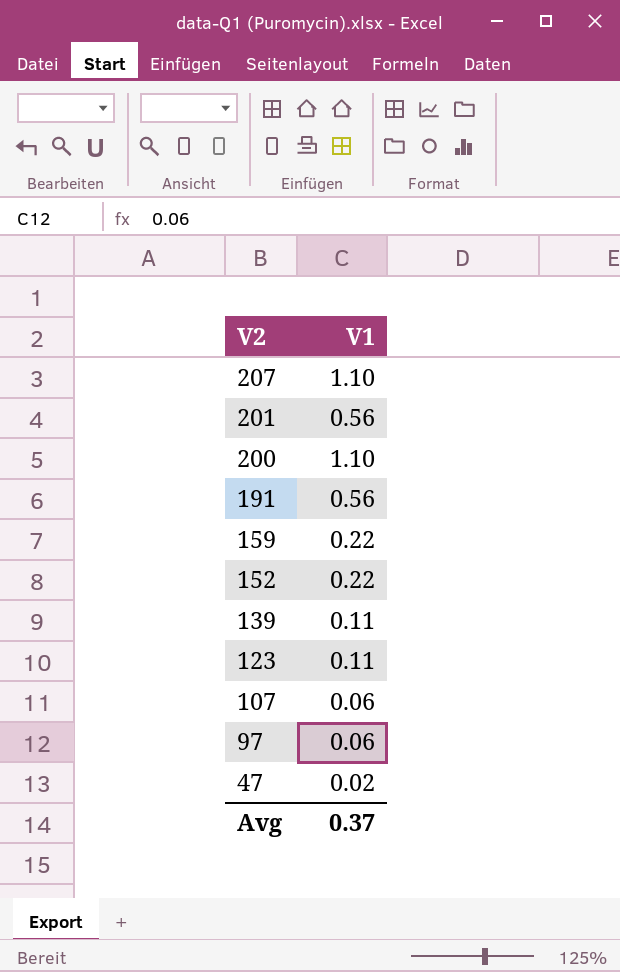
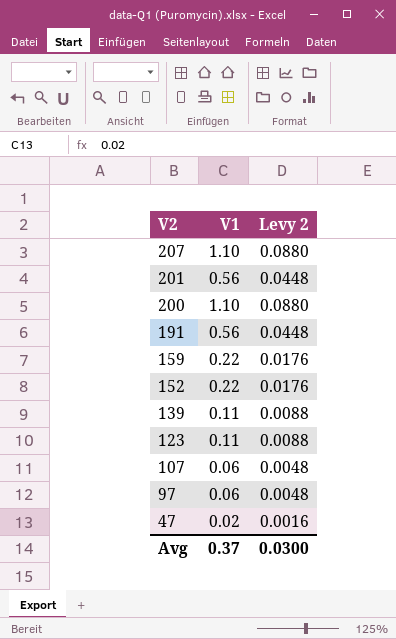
column Levy 2 | formula: none -> [V1] * 0.08

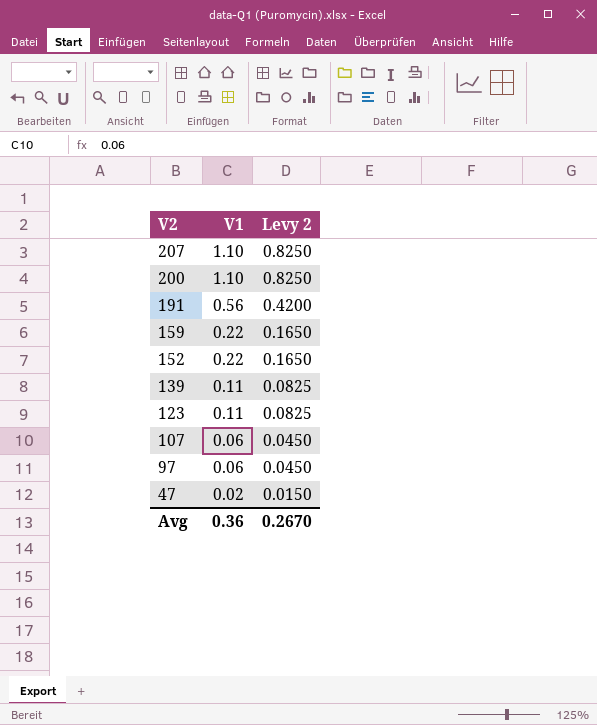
column Levy 2 | formula: [V1] * 0.08 -> [V1] * 0.75
row 201: 0.56 | 0.0448 -> none
Avg | V1: 0.37 -> 0.36
Avg | Levy 2: 0.0300 -> 0.2670

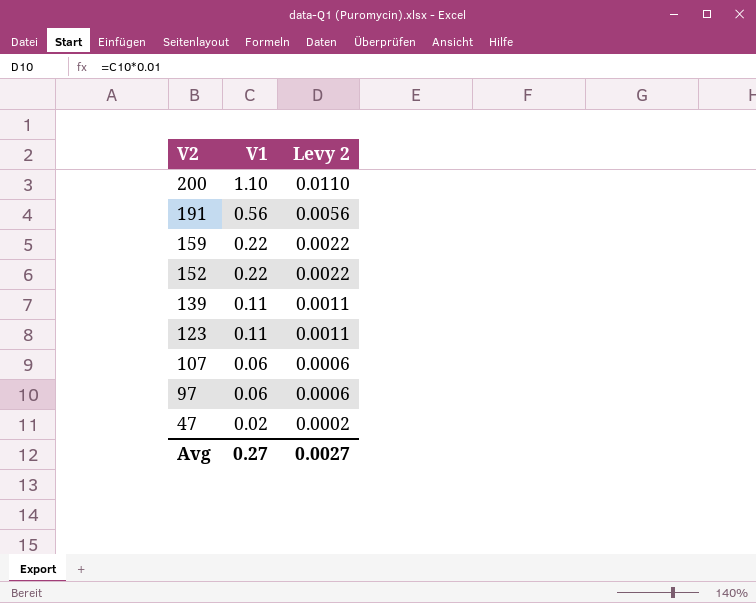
column Levy 2 | formula: [V1] * 0.75 -> [V1] * 0.01
row 207: 1.10 | 0.8250 -> none
Avg | V1: 0.36 -> 0.27
Avg | Levy 2: 0.2670 -> 0.0027

